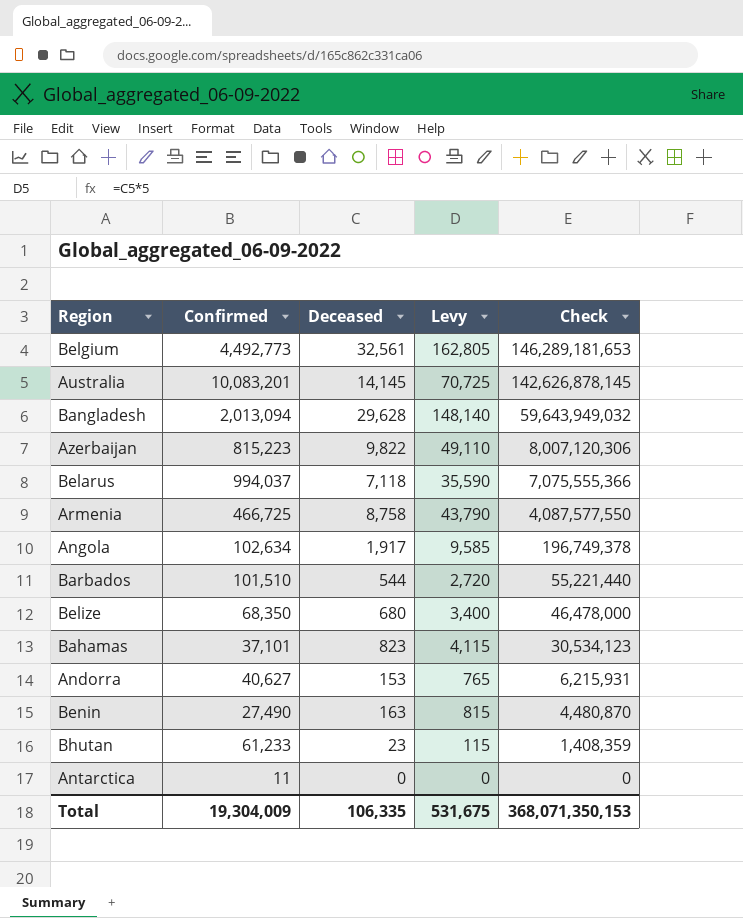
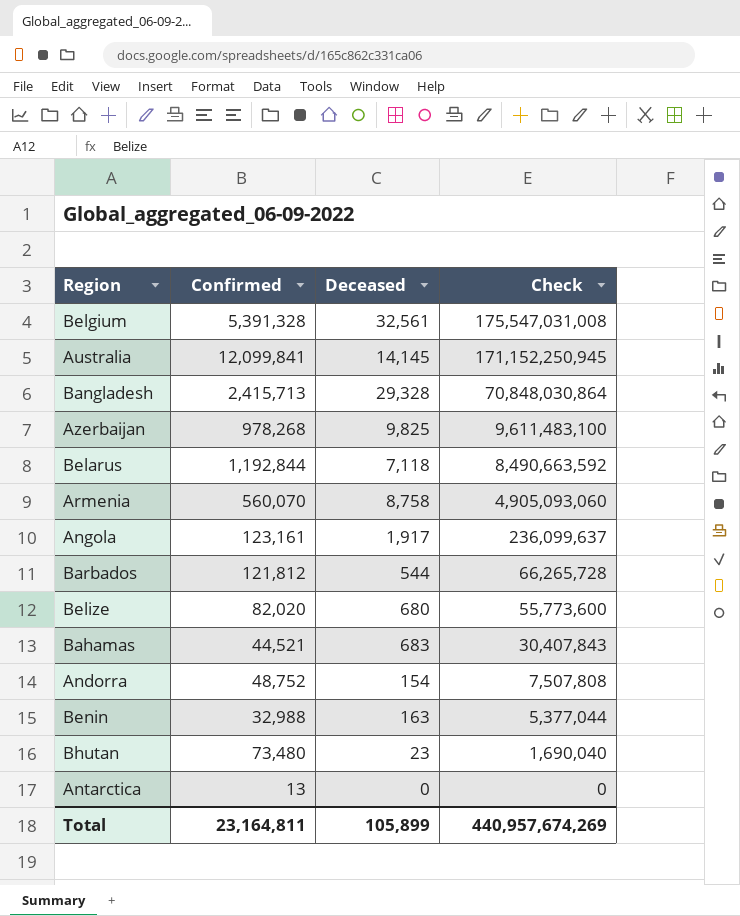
column Levy | formula: [Deceased] * 5 -> none
Belgium | Confirmed: 4,492,773 -> 5,391,328
Belgium | Check: 146,289,181,653 -> 175,547,031,008
Australia | Confirmed: 10,083,201 -> 12,099,841
Australia | Check: 142,626,878,145 -> 171,152,250,945
Bangladesh | Confirmed: 2,013,094 -> 2,415,713
Bangladesh | Deceased: 29,628 -> 29,328
Bangladesh | Check: 59,643,949,032 -> 70,848,030,864
Azerbaijan | Confirmed: 815,223 -> 978,268
Azerbaijan | Deceased: 9,822 -> 9,825
Azerbaijan | Check: 8,007,120,306 -> 9,611,483,100
Belarus | Confirmed: 994,037 -> 1,192,844
Belarus | Check: 7,075,555,366 -> 8,490,663,592
Armenia | Confirmed: 466,725 -> 560,070
Armenia | Check: 4,087,577,550 -> 4,905,093,060
Angola | Confirmed: 102,634 -> 123,161
Angola | Check: 196,749,378 -> 236,099,637
Barbados | Confirmed: 101,510 -> 121,812
Barbados | Check: 55,221,440 -> 66,265,728
Belize | Confirmed: 68,350 -> 82,020
Belize | Check: 46,478,000 -> 55,773,600
Bahamas | Confirmed: 37,101 -> 44,521
Bahamas | Deceased: 823 -> 683
Bahamas | Check: 30,534,123 -> 30,407,843
Andorra | Confirmed: 40,627 -> 48,752
Andorra | Deceased: 153 -> 154
Andorra | Check: 6,215,931 -> 7,507,808
Benin | Confirmed: 27,490 -> 32,988
Benin | Check: 4,480,870 -> 5,377,044
Bhutan | Confirmed: 61,233 -> 73,480
Bhutan | Check: 1,408,359 -> 1,690,040
Antarctica | Confirmed: 11 -> 13
Total | Confirmed: 19,304,009 -> 23,164,811
Total | Deceased: 106,335 -> 105,899
Total | Check: 368,071,350,153 -> 440,957,674,269

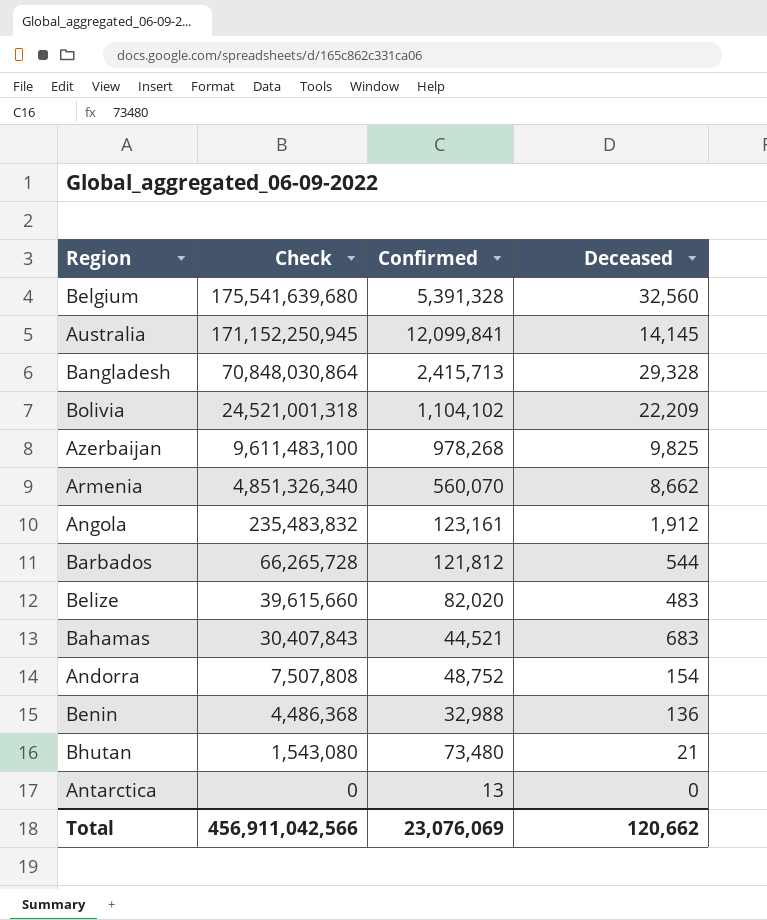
column Check | position: 4 -> 2
row Belarus: 1,192,844 | 7,118 | 8,490,663,592 -> none
Belgium | Check: 175,547,031,008 -> 175,541,639,680
Belgium | Deceased: 32,561 -> 32,560
row Bolivia: none -> 24,521,001,318 | 1,104,102 | 22,209
Armenia | Check: 4,905,093,060 -> 4,851,326,340
Armenia | Deceased: 8,758 -> 8,662
Angola | Check: 236,099,637 -> 235,483,832
Angola | Deceased: 1,917 -> 1,912
Belize | Check: 55,773,600 -> 39,615,660
Belize | Deceased: 680 -> 483
Benin | Check: 5,377,044 -> 4,486,368
Benin | Deceased: 163 -> 136
Bhutan | Check: 1,690,040 -> 1,543,080
Bhutan | Deceased: 23 -> 21
Total | Check: 440,957,674,269 -> 456,911,042,566
Total | Confirmed: 23,164,811 -> 23,076,069
Total | Deceased: 105,899 -> 120,662

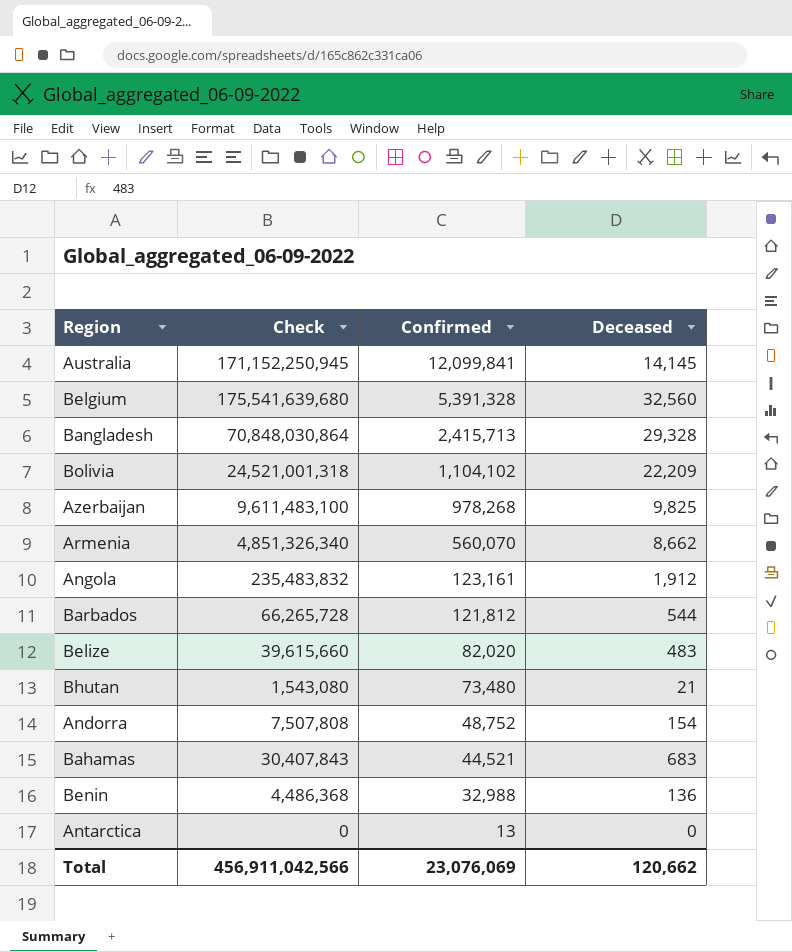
row order: Check descending -> Confirmed descending

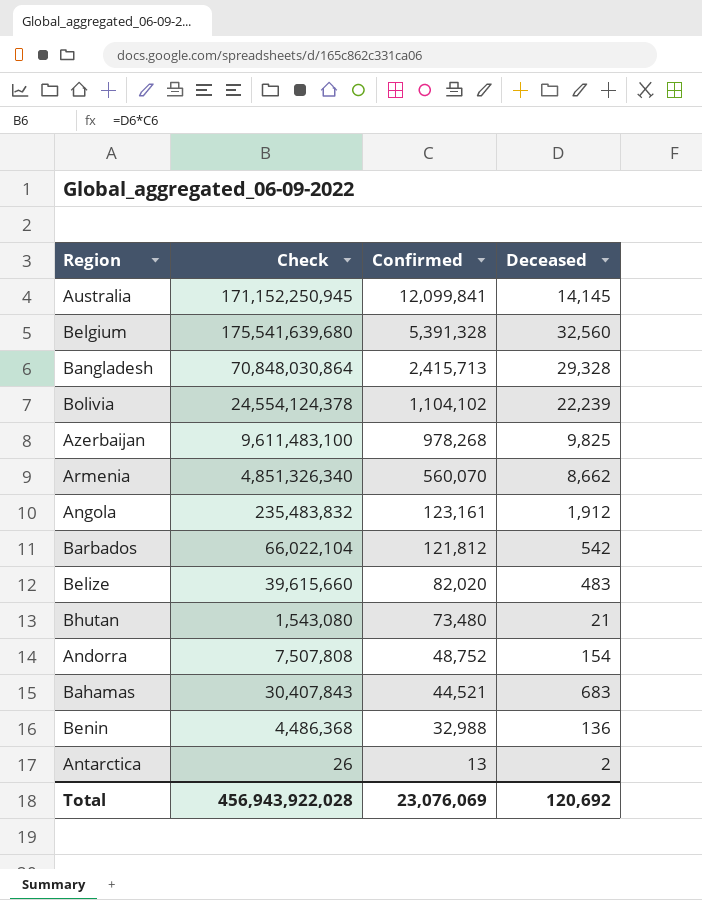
Bolivia | Check: 24,521,001,318 -> 24,554,124,378
Bolivia | Deceased: 22,209 -> 22,239
Barbados | Check: 66,265,728 -> 66,022,104
Barbados | Deceased: 544 -> 542
Antarctica | Check: 0 -> 26
Antarctica | Deceased: 0 -> 2
Total | Check: 456,911,042,566 -> 456,943,922,028
Total | Deceased: 120,662 -> 120,692

